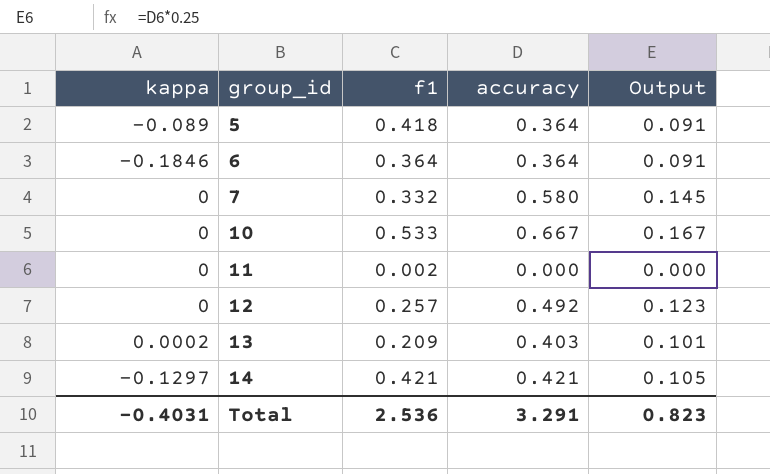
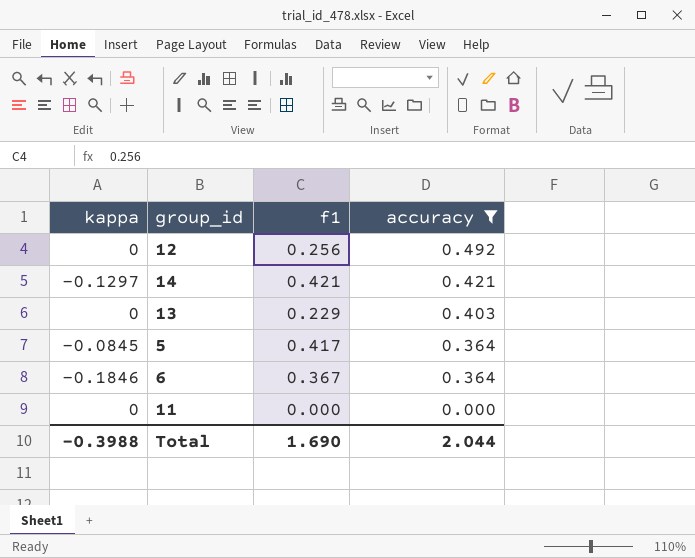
filter: none -> accuracy <= 0.492
row order: group_id ascending -> accuracy descending
column Output | formula: [accuracy] * 0.25 -> none
12 | f1: 0.257 -> 0.256
13 | kappa: 0.0002 -> 0
13 | f1: 0.209 -> 0.229
5 | kappa: -0.089 -> -0.0845
5 | f1: 0.418 -> 0.417
6 | f1: 0.364 -> 0.367
11 | f1: 0.002 -> 0.000
Total | kappa: -0.4031 -> -0.3988
Total | f1: 2.536 -> 1.690
Total | accuracy: 3.291 -> 2.044

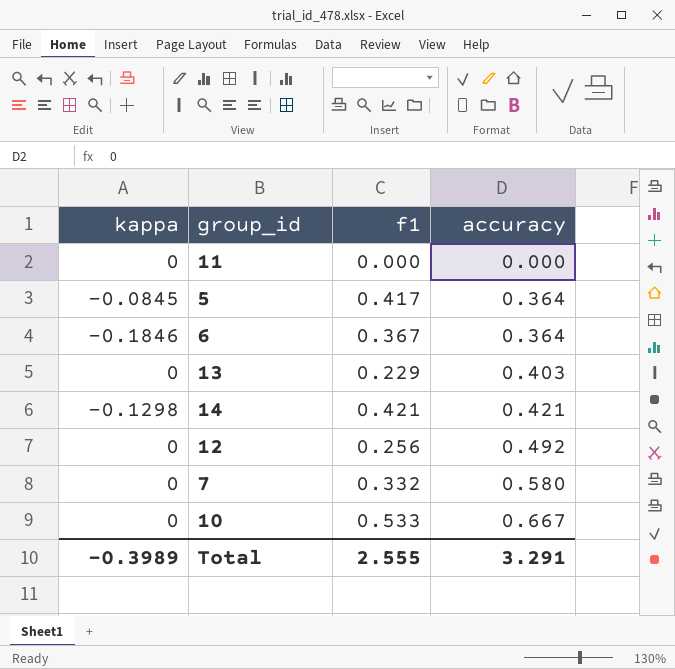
filter: accuracy <= 0.492 -> none
row order: accuracy descending -> accuracy ascending
14 | kappa: -0.1297 -> -0.1298
Total | kappa: -0.3988 -> -0.3989
Total | f1: 1.690 -> 2.555
Total | accuracy: 2.044 -> 3.291

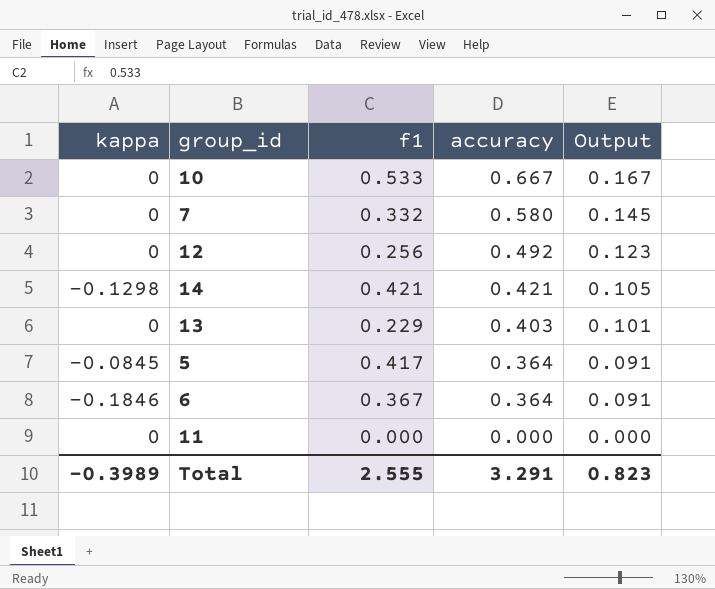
row order: accuracy ascending -> accuracy descending
column Output | formula: none -> [accuracy] * 0.25

